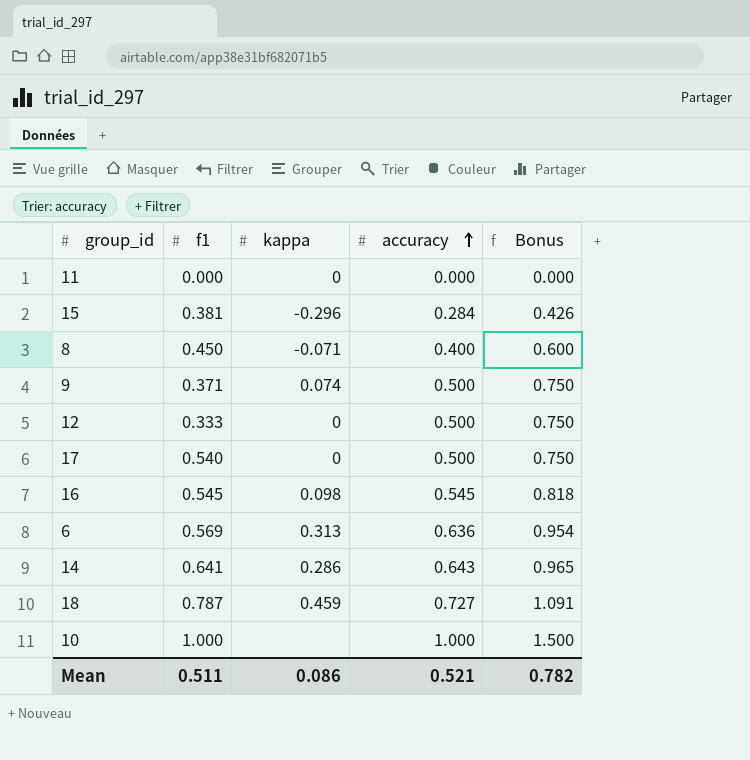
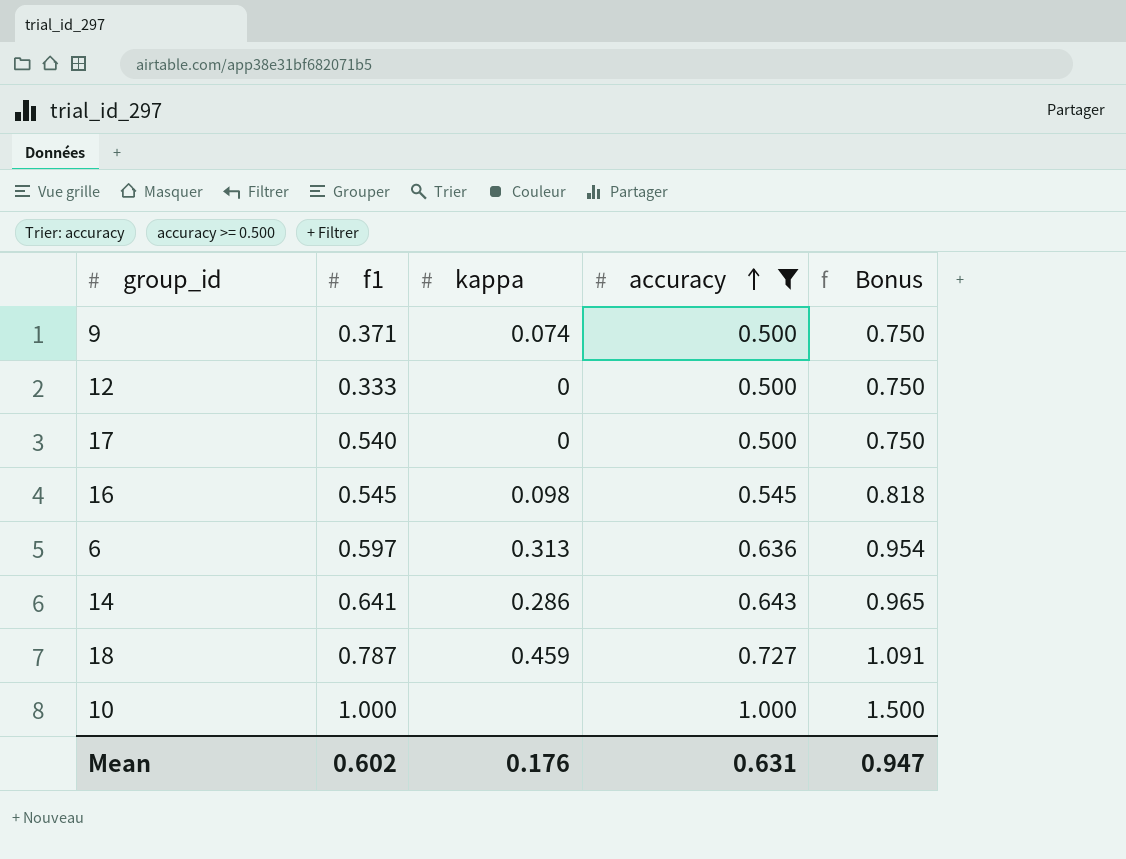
filter: none -> accuracy >= 0.500
6 | f1: 0.569 -> 0.597
Mean | f1: 0.511 -> 0.602
Mean | kappa: 0.086 -> 0.176
Mean | accuracy: 0.521 -> 0.631
Mean | Bonus: 0.782 -> 0.947

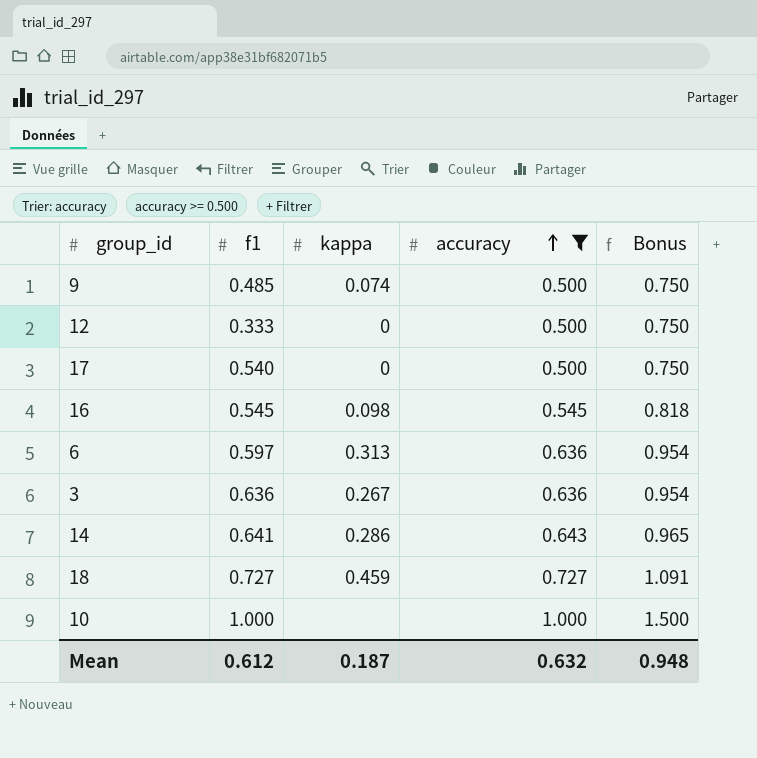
9 | f1: 0.371 -> 0.485
row 3: none -> 0.636 | 0.267 | 0.636 | 0.954
18 | f1: 0.787 -> 0.727
Mean | f1: 0.602 -> 0.612
Mean | kappa: 0.176 -> 0.187
Mean | accuracy: 0.631 -> 0.632
Mean | Bonus: 0.947 -> 0.948

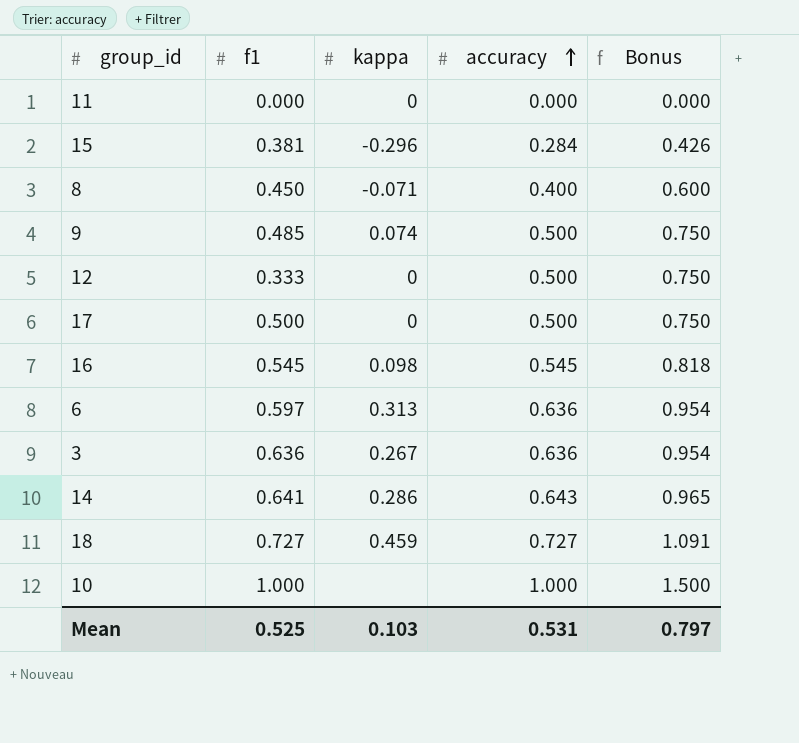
filter: accuracy >= 0.500 -> none
17 | f1: 0.540 -> 0.500
Mean | f1: 0.612 -> 0.525
Mean | kappa: 0.187 -> 0.103
Mean | accuracy: 0.632 -> 0.531
Mean | Bonus: 0.948 -> 0.797

